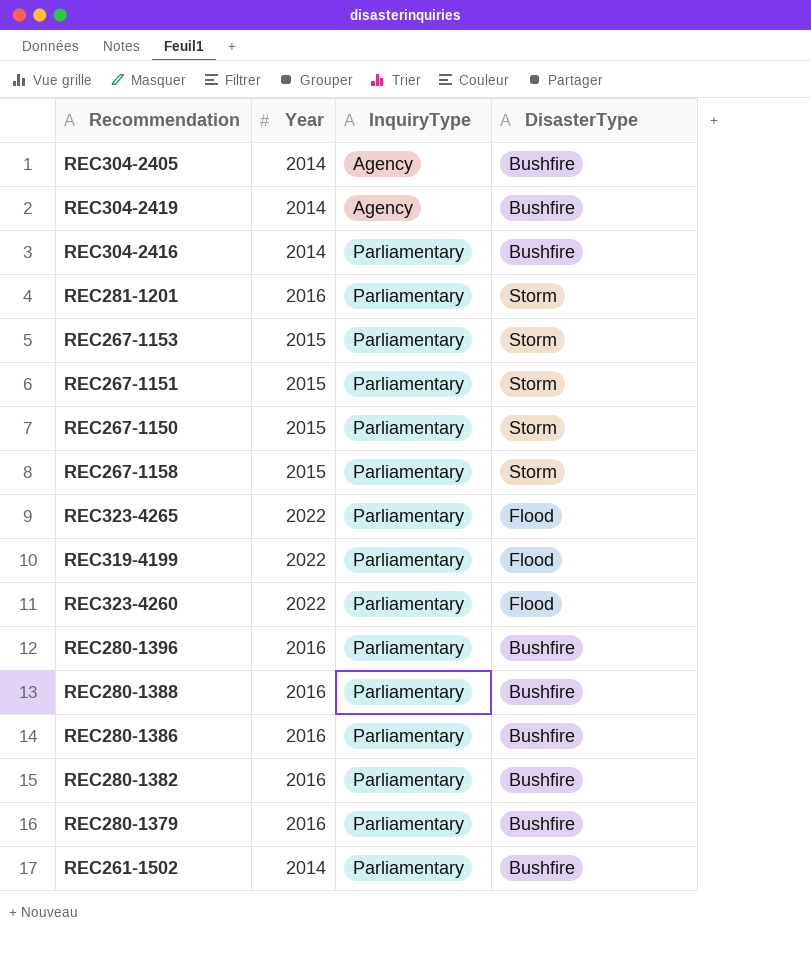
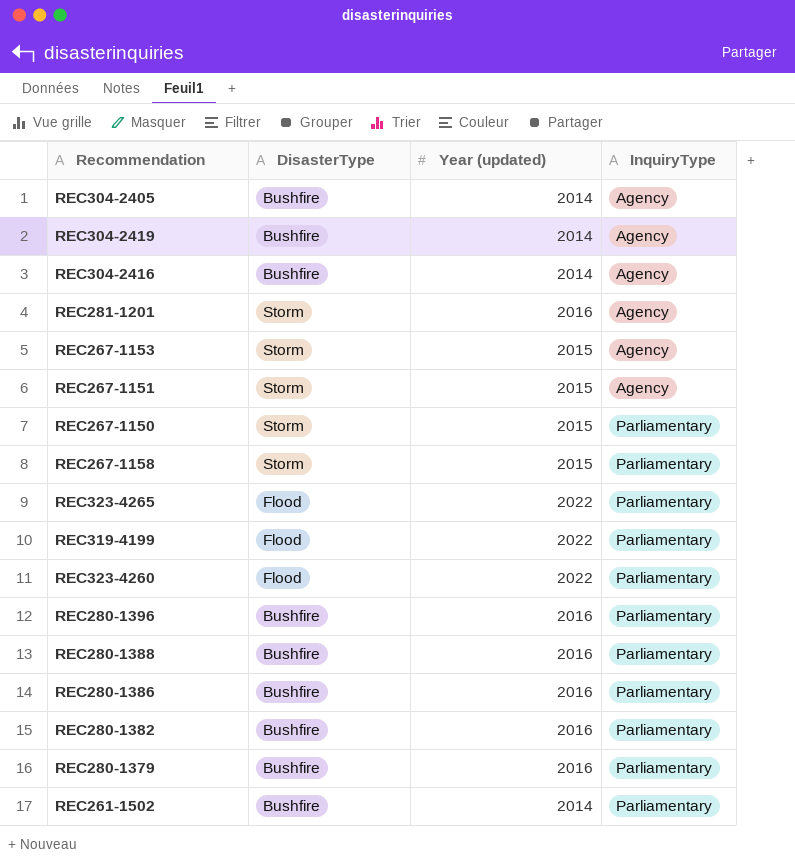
column DisasterType | position: 4 -> 2
column name: Year -> Year (updated)
REC304-2416 | InquiryType: Parliamentary -> Agency
REC281-1201 | InquiryType: Parliamentary -> Agency
REC267-1153 | InquiryType: Parliamentary -> Agency
REC267-1151 | InquiryType: Parliamentary -> Agency

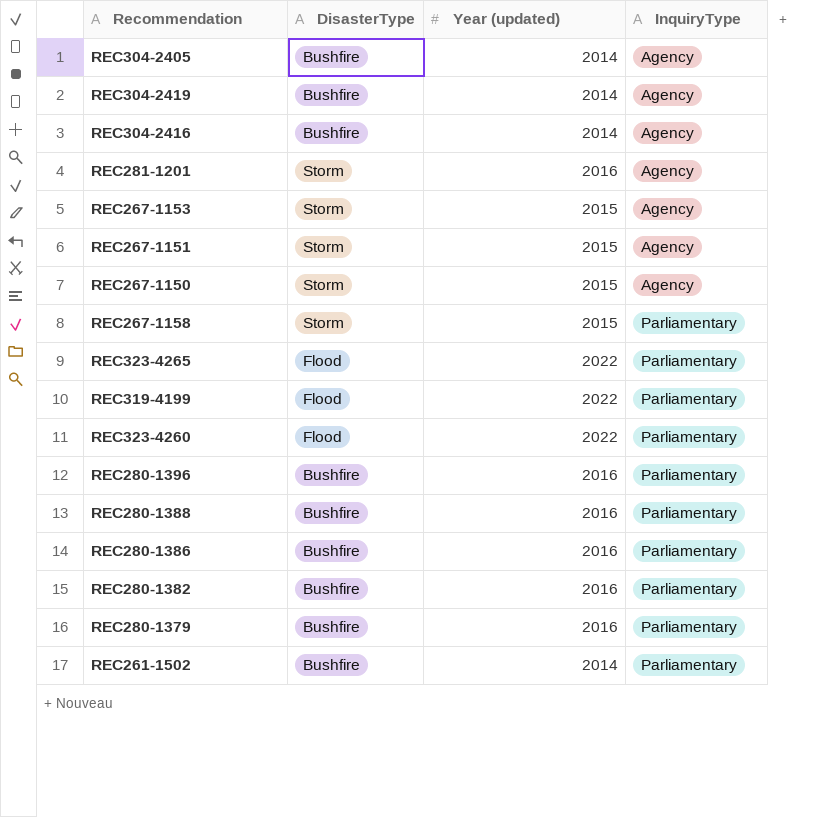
REC267-1150 | InquiryType: Parliamentary -> Agency

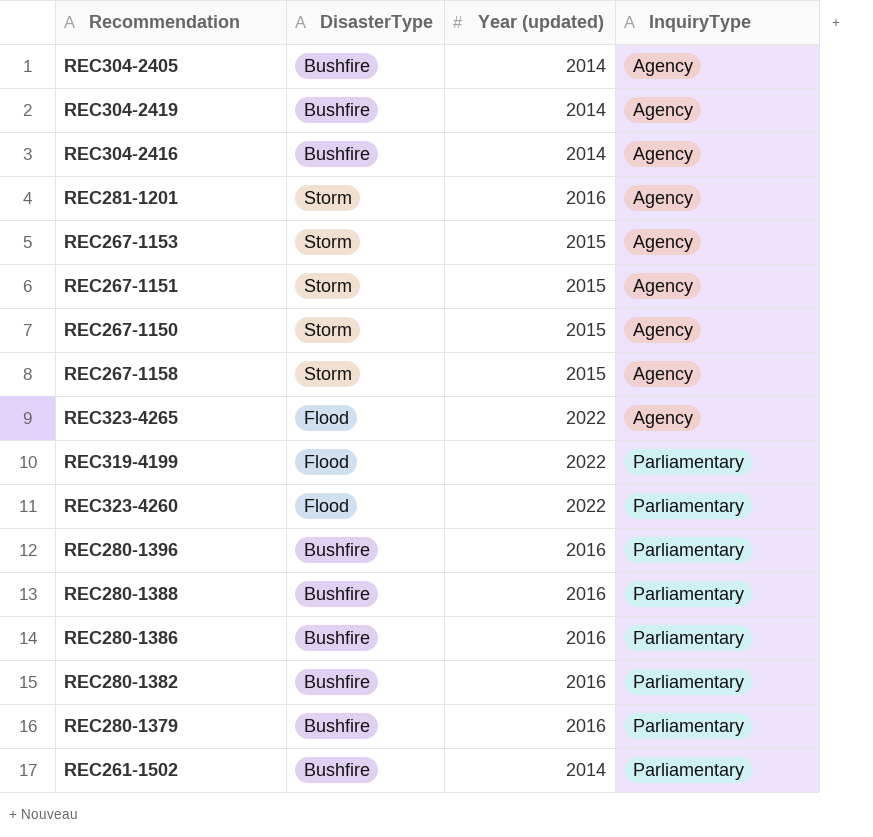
REC267-1158 | InquiryType: Parliamentary -> Agency
REC323-4265 | InquiryType: Parliamentary -> Agency

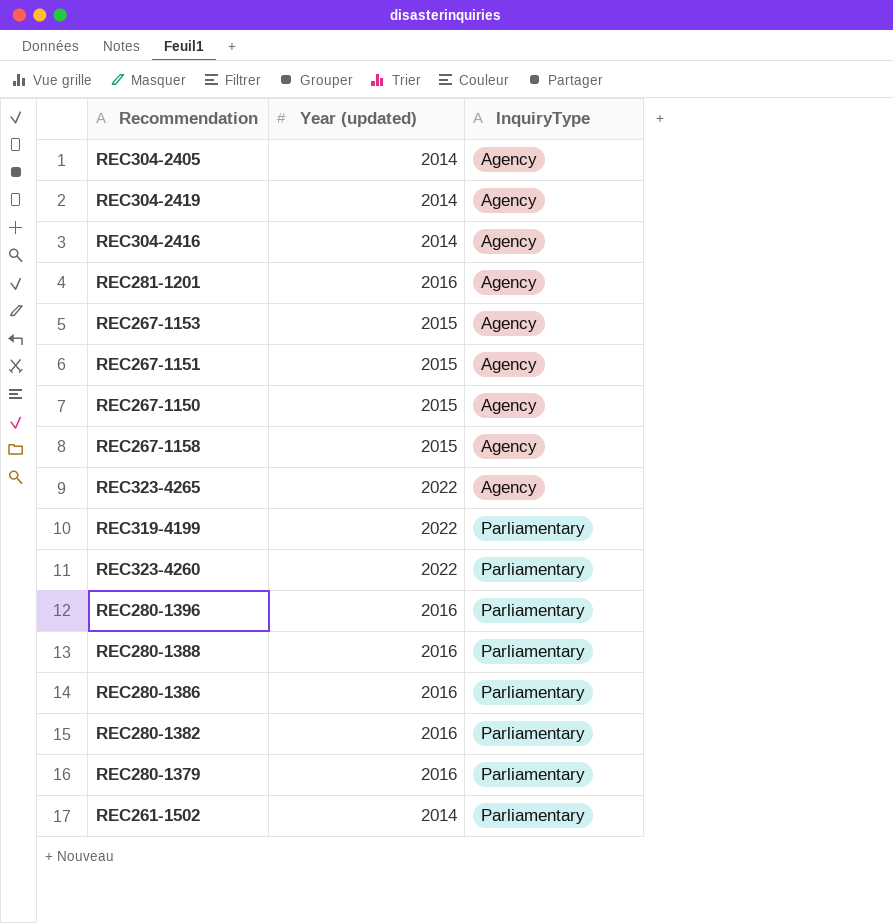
column DisasterType | position: 2 -> none

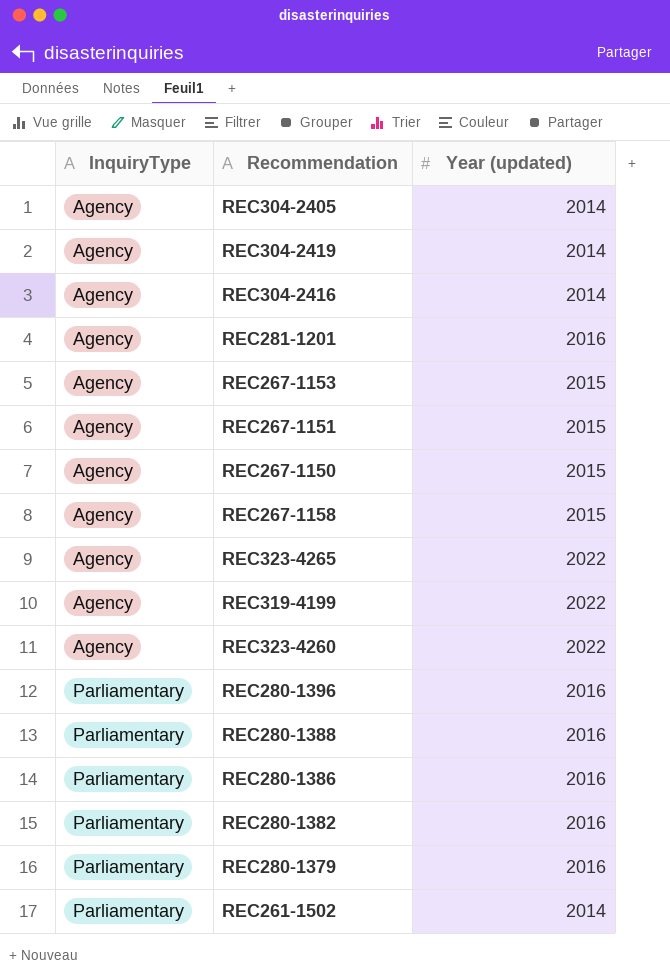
column InquiryType | position: 3 -> 1
REC319-4199 | InquiryType: Parliamentary -> Agency
REC323-4260 | InquiryType: Parliamentary -> Agency

